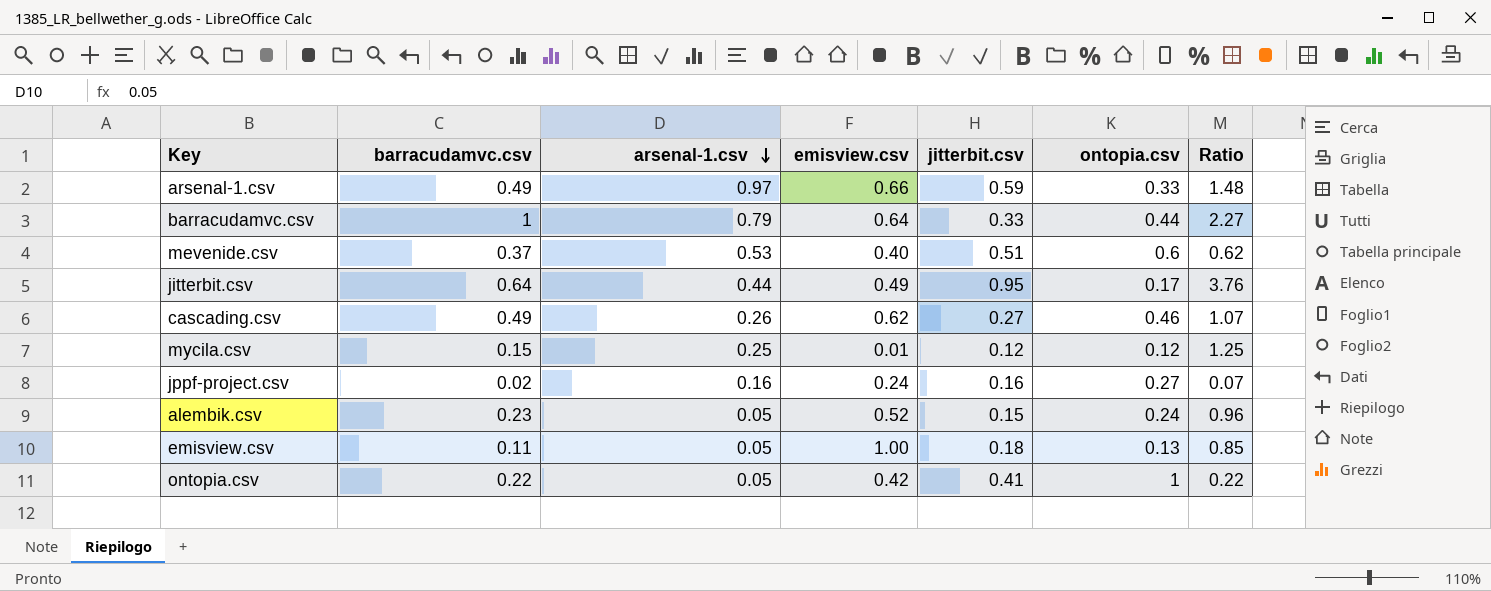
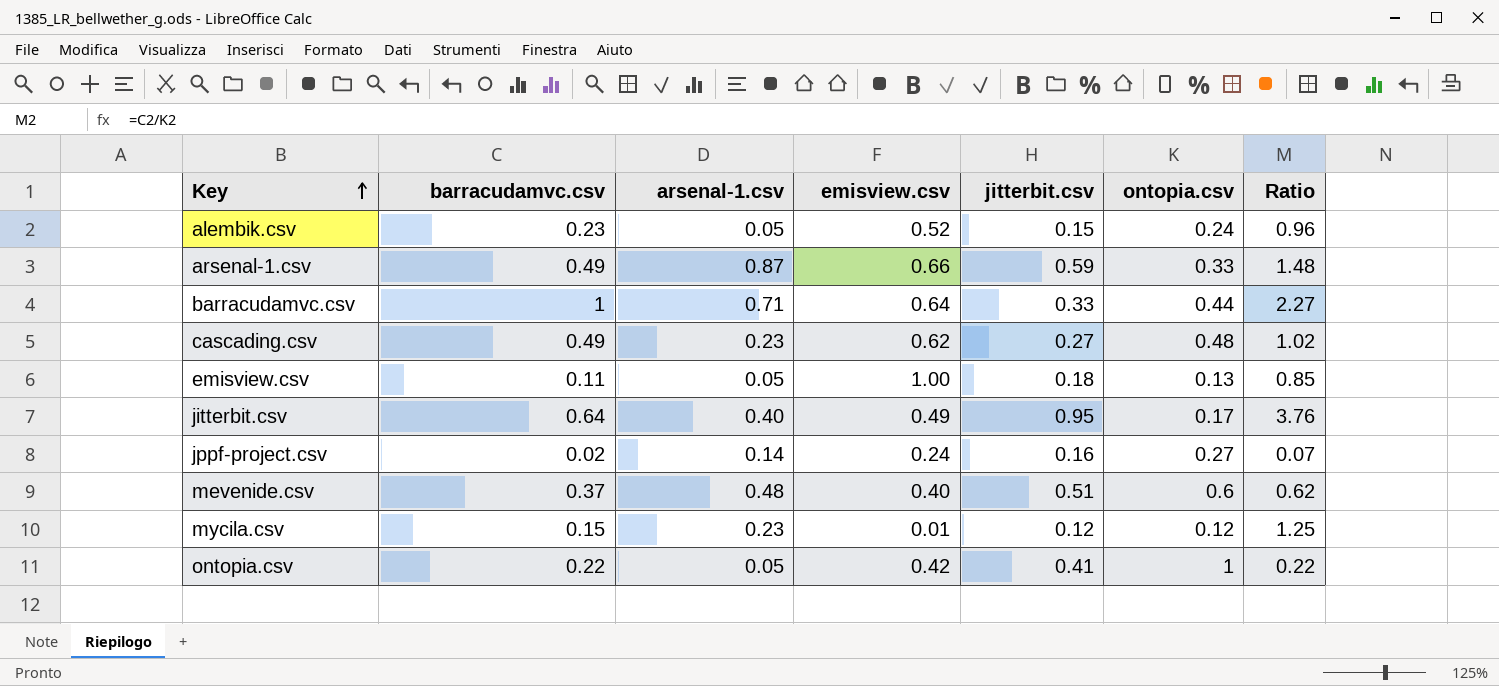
row order: arsenal-1.csv descending -> Key ascending
arsenal-1.csv | arsenal-1.csv: 0.97 -> 0.87
barracudamvc.csv | arsenal-1.csv: 0.79 -> 0.71
cascading.csv | arsenal-1.csv: 0.26 -> 0.23
cascading.csv | ontopia.csv: 0.46 -> 0.48
cascading.csv | Ratio: 1.07 -> 1.02
jitterbit.csv | arsenal-1.csv: 0.44 -> 0.40
jppf-project.csv | arsenal-1.csv: 0.16 -> 0.14
mevenide.csv | arsenal-1.csv: 0.53 -> 0.48
mycila.csv | arsenal-1.csv: 0.25 -> 0.23

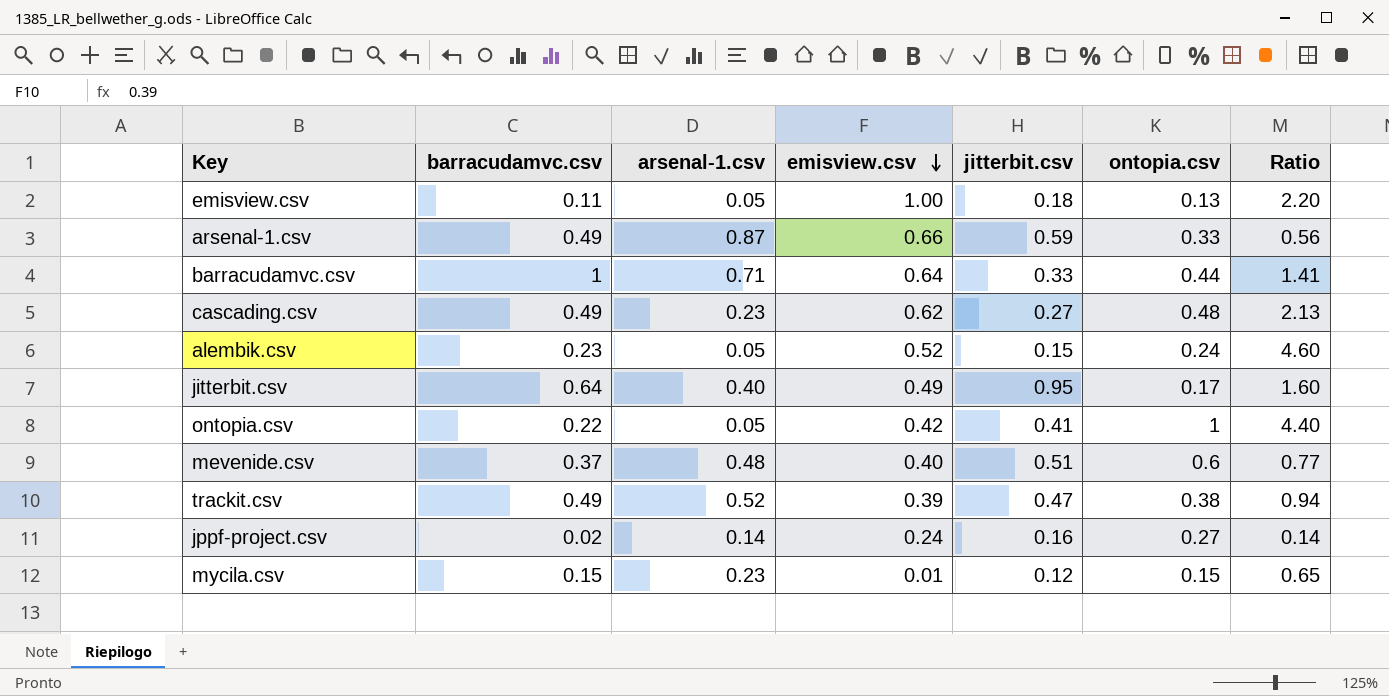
row order: Key ascending -> emisview.csv descending
column Ratio | formula: [barracudamvc.csv] / [ontopia.csv] -> [barracudamvc.csv] / [arsenal-1.csv]
row trackit.csv: none -> 0.49 | 0.52 | 0.39 | 0.47 | 0.38 | 0.94
mycila.csv | ontopia.csv: 0.12 -> 0.15

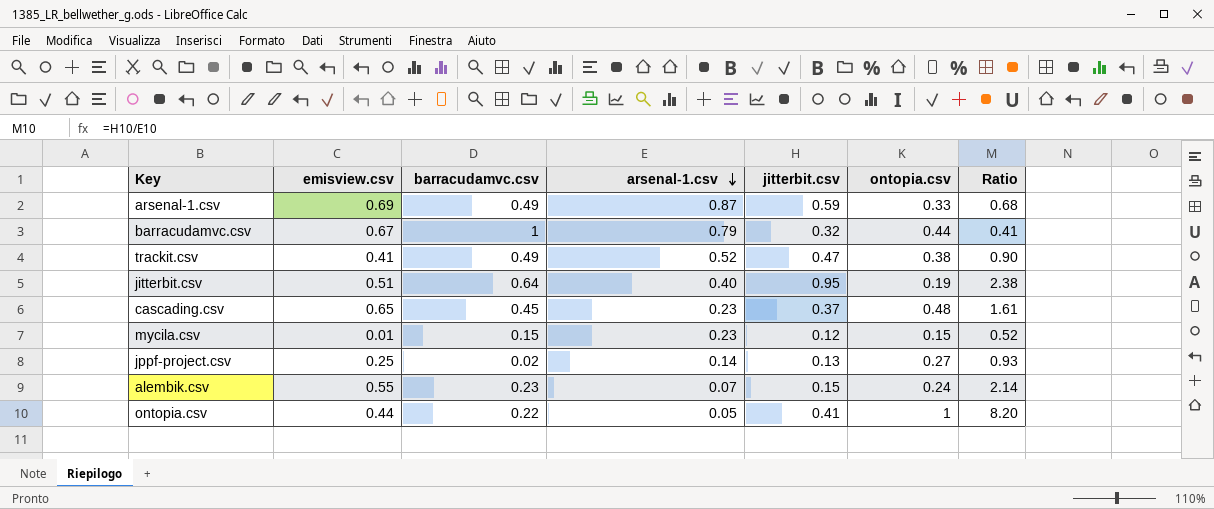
row order: emisview.csv descending -> arsenal-1.csv descending
column emisview.csv | position: 4 -> 2
column Ratio | formula: [barracudamvc.csv] / [arsenal-1.csv] -> [jitterbit.csv] / [arsenal-1.csv]
row emisview.csv: 0.11 | 0.05 | 1.00 | 0.18 | 0.13 | 2.20 -> none
row mevenide.csv: 0.37 | 0.48 | 0.40 | 0.51 | 0.6 | 0.77 -> none
arsenal-1.csv | emisview.csv: 0.66 -> 0.69
barracudamvc.csv | emisview.csv: 0.64 -> 0.67
barracudamvc.csv | arsenal-1.csv: 0.71 -> 0.79
barracudamvc.csv | jitterbit.csv: 0.33 -> 0.32
trackit.csv | emisview.csv: 0.39 -> 0.41
jitterbit.csv | emisview.csv: 0.49 -> 0.51
jitterbit.csv | ontopia.csv: 0.17 -> 0.19
cascading.csv | emisview.csv: 0.62 -> 0.65
cascading.csv | barracudamvc.csv: 0.49 -> 0.45
cascading.csv | jitterbit.csv: 0.27 -> 0.37
jppf-project.csv | emisview.csv: 0.24 -> 0.25
jppf-project.csv | jitterbit.csv: 0.16 -> 0.13
alembik.csv | emisview.csv: 0.52 -> 0.55
alembik.csv | arsenal-1.csv: 0.05 -> 0.07
ontopia.csv | emisview.csv: 0.42 -> 0.44

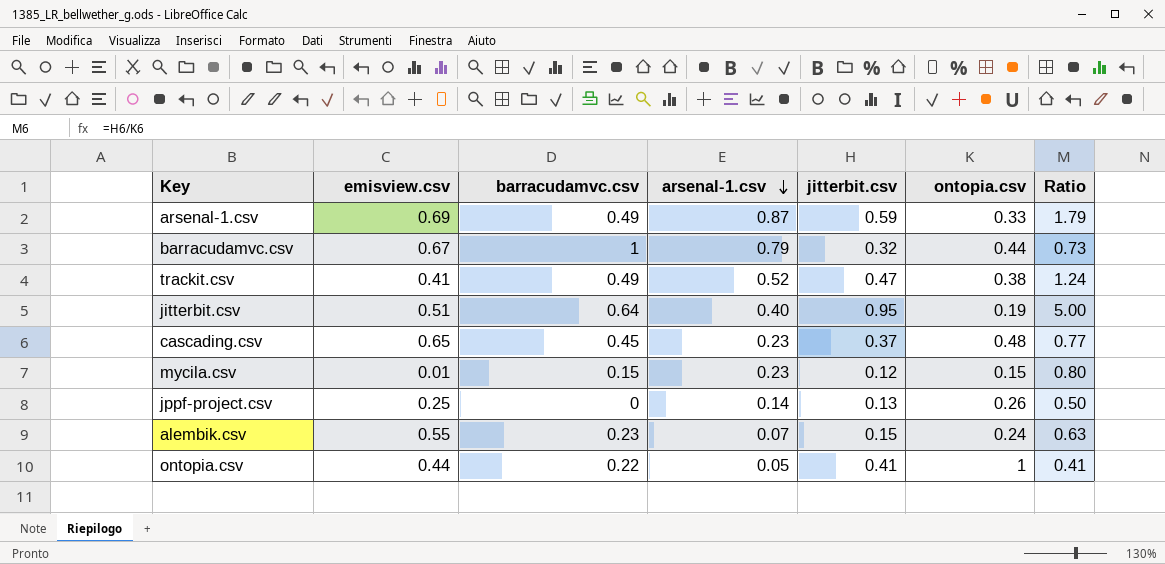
column Ratio | formula: [jitterbit.csv] / [arsenal-1.csv] -> [jitterbit.csv] / [ontopia.csv]
jppf-project.csv | barracudamvc.csv: 0.02 -> 0
jppf-project.csv | ontopia.csv: 0.27 -> 0.26

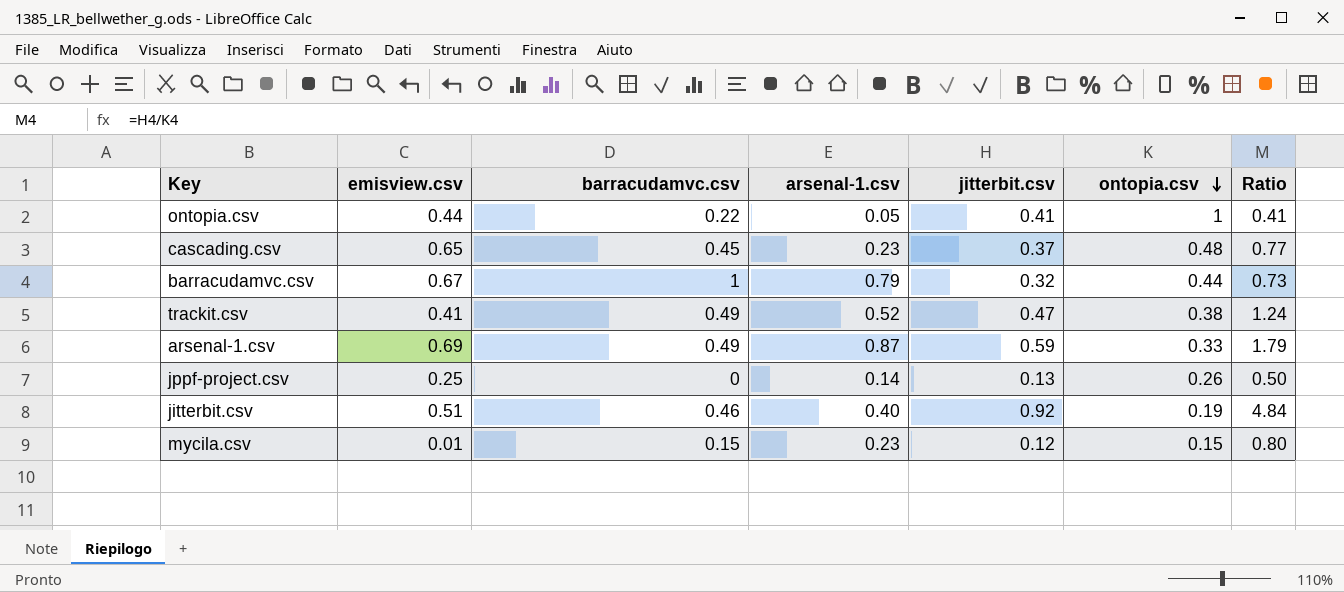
row order: arsenal-1.csv descending -> ontopia.csv descending
row alembik.csv: 0.55 | 0.23 | 0.07 | 0.15 | 0.24 | 0.63 -> none
jitterbit.csv | barracudamvc.csv: 0.64 -> 0.46
jitterbit.csv | jitterbit.csv: 0.95 -> 0.92
jitterbit.csv | Ratio: 5.00 -> 4.84

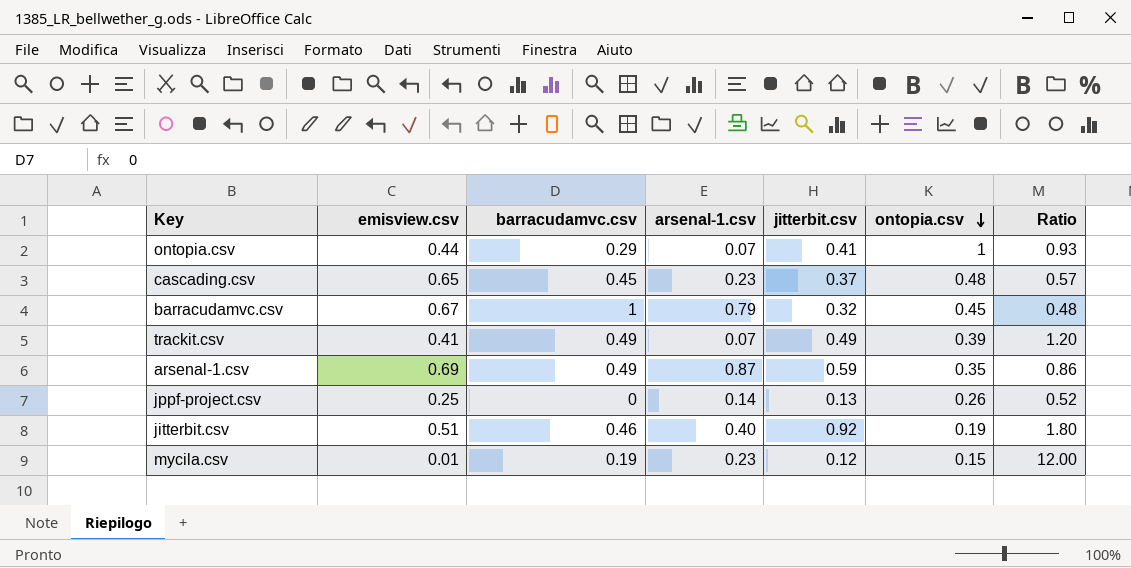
column Ratio | formula: [jitterbit.csv] / [ontopia.csv] -> [jitterbit.csv] / [emisview.csv]
ontopia.csv | barracudamvc.csv: 0.22 -> 0.29
ontopia.csv | arsenal-1.csv: 0.05 -> 0.07
barracudamvc.csv | ontopia.csv: 0.44 -> 0.45
trackit.csv | arsenal-1.csv: 0.52 -> 0.07
trackit.csv | jitterbit.csv: 0.47 -> 0.49
trackit.csv | ontopia.csv: 0.38 -> 0.39
arsenal-1.csv | ontopia.csv: 0.33 -> 0.35
mycila.csv | barracudamvc.csv: 0.15 -> 0.19

